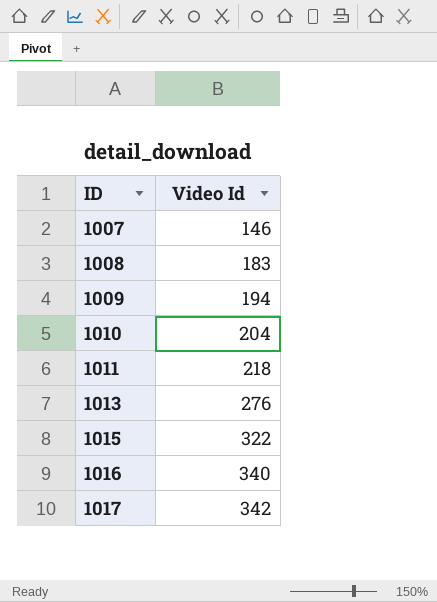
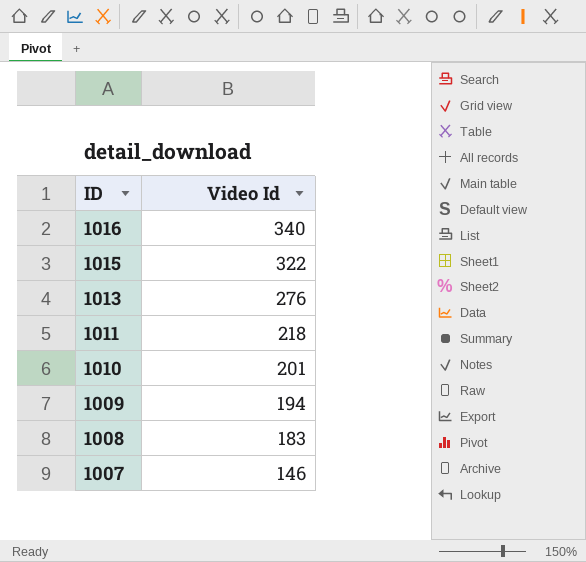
row order: ID ascending -> ID descending
row 1017: 342 -> none
1010 | Video Id: 204 -> 201

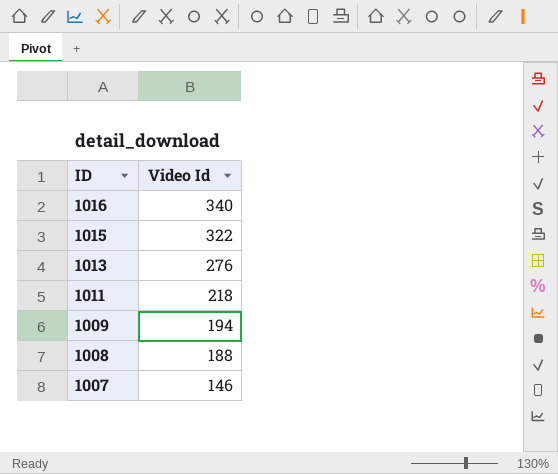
row 1010: 201 -> none
1008 | Video Id: 183 -> 188

